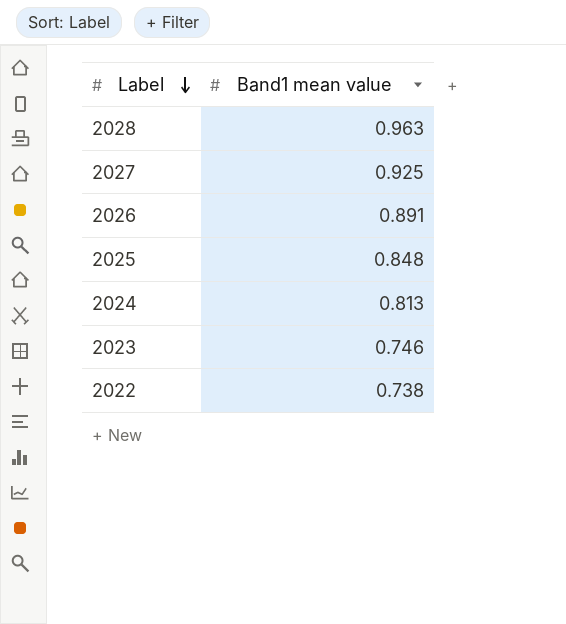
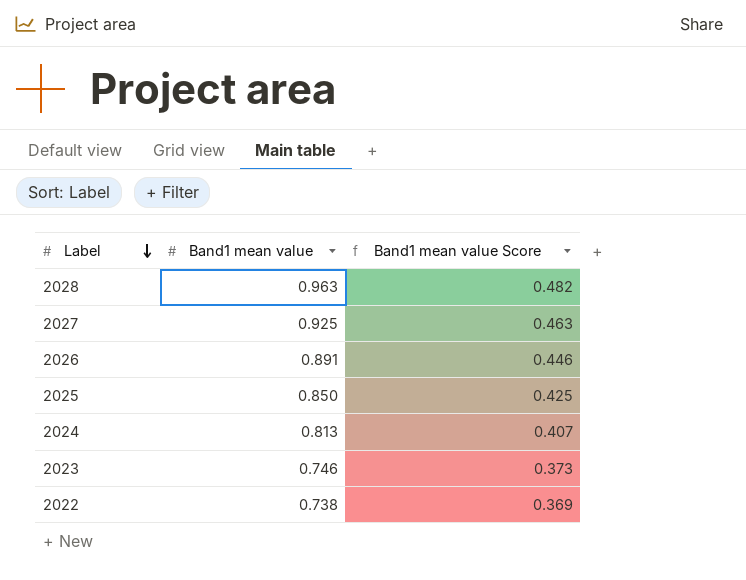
column Band1 mean value Score | formula: none -> [Band1 mean value] * 0.5
2025 | Band1 mean value: 0.848 -> 0.850

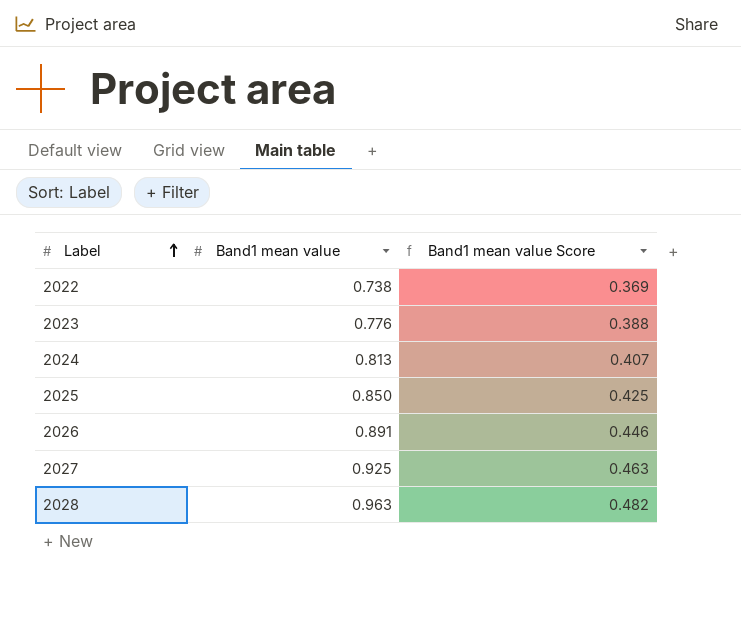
row order: Label descending -> Label ascending
2023 | Band1 mean value: 0.746 -> 0.776
2023 | Band1 mean value Score: 0.373 -> 0.388

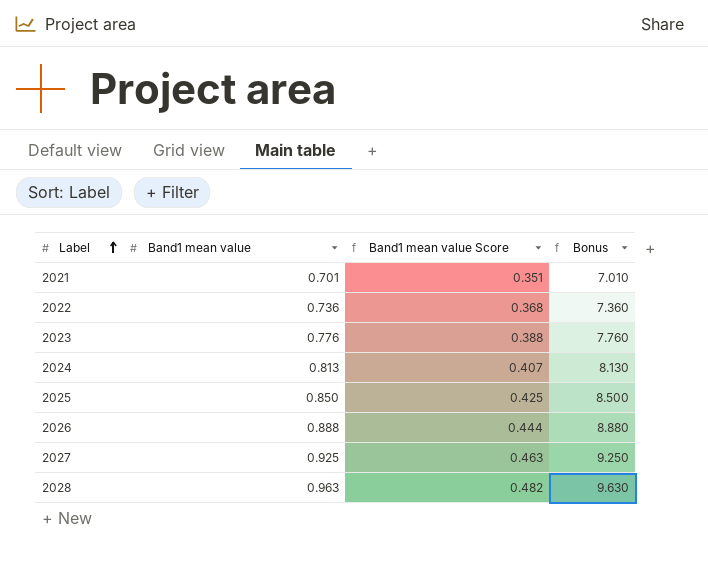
column Bonus | formula: none -> [Band1 mean value] * 10
row 2021: none -> 0.701 | 0.351 | 7.010
2022 | Band1 mean value: 0.738 -> 0.736
2022 | Band1 mean value Score: 0.369 -> 0.368
2026 | Band1 mean value: 0.891 -> 0.888
2026 | Band1 mean value Score: 0.446 -> 0.444

